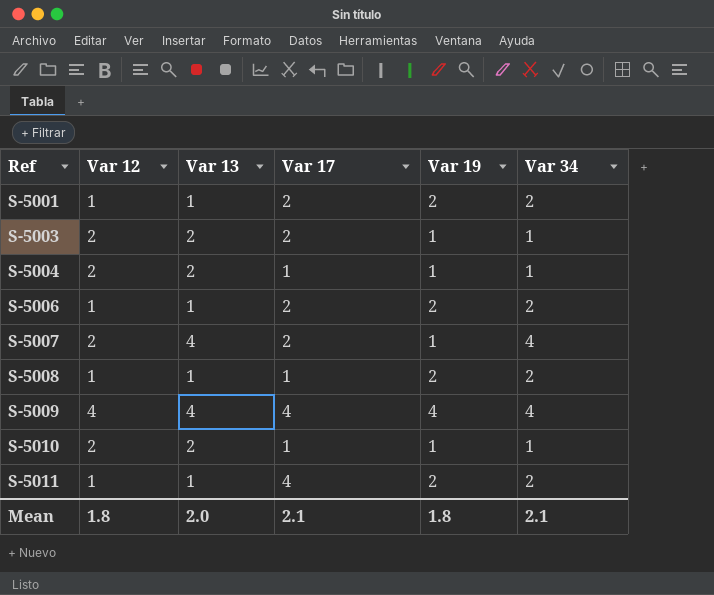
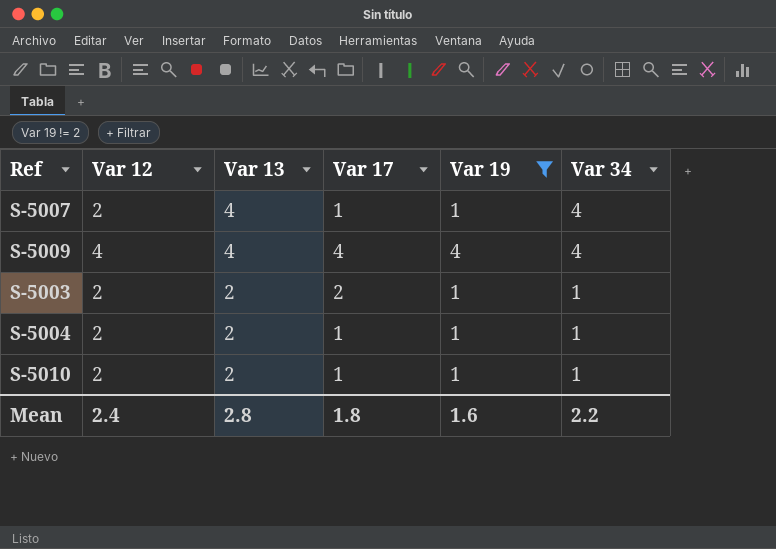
filter: none -> Var 19 != 2
row order: Ref ascending -> Var 13 descending
S-5007 | Var 17: 2 -> 1
Mean | Var 12: 1.8 -> 2.4
Mean | Var 13: 2.0 -> 2.8
Mean | Var 17: 2.1 -> 1.8
Mean | Var 19: 1.8 -> 1.6
Mean | Var 34: 2.1 -> 2.2

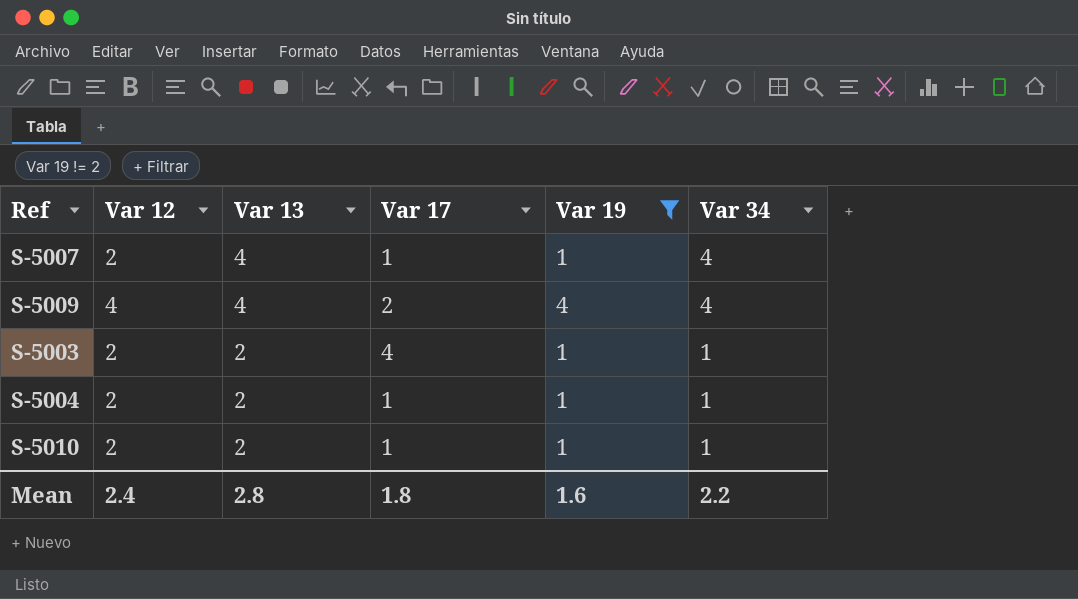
S-5009 | Var 17: 4 -> 2
S-5003 | Var 17: 2 -> 4

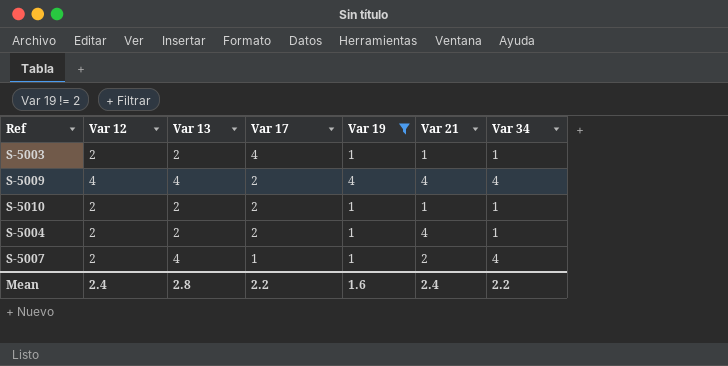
row order: Var 13 descending -> Var 17 descending
column Var 21 | position: none -> 6
S-5010 | Var 17: 1 -> 2
S-5004 | Var 17: 1 -> 2
Mean | Var 17: 1.8 -> 2.2

